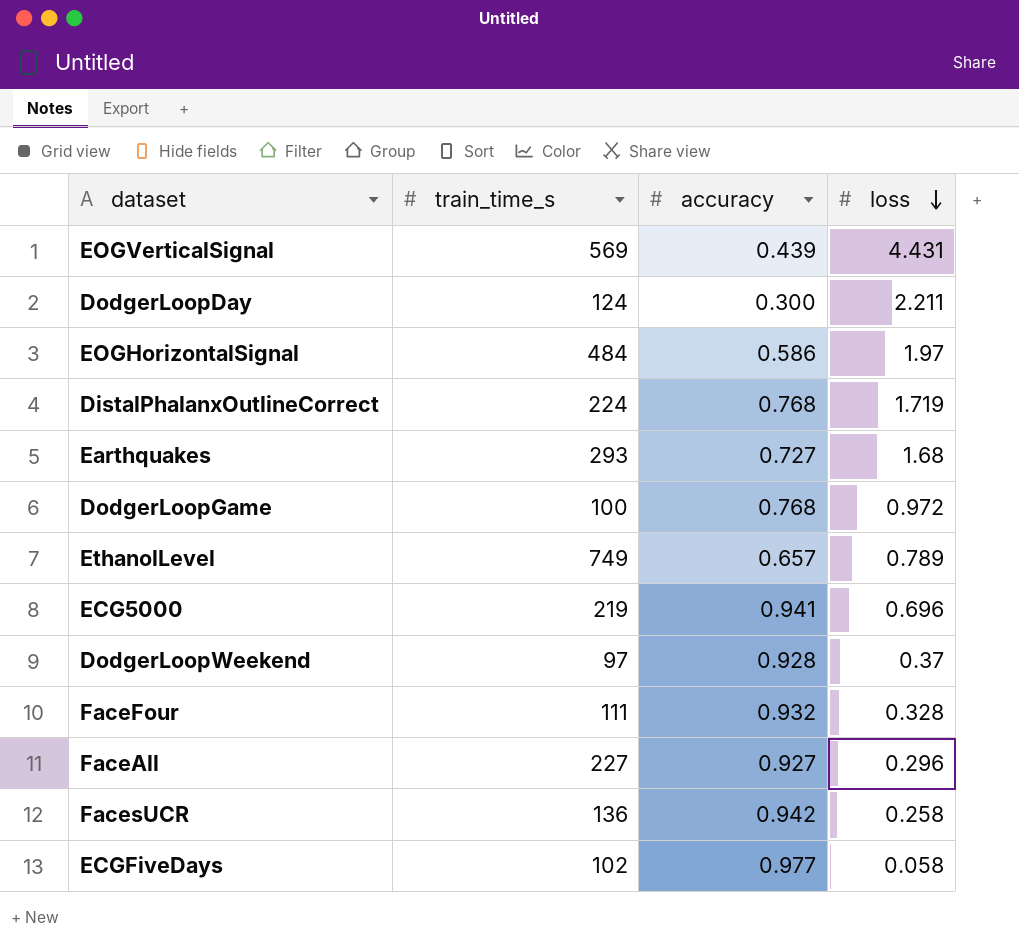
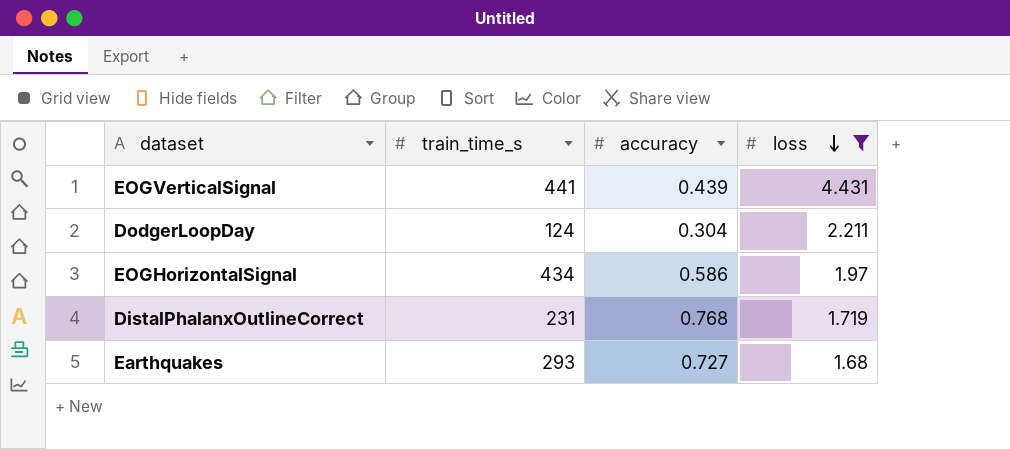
filter: none -> loss >= 1.68
EOGVerticalSignal | train_time_s: 569 -> 441
DodgerLoopDay | accuracy: 0.300 -> 0.304
EOGHorizontalSignal | train_time_s: 484 -> 434
DistalPhalanxOutlineCorrect | train_time_s: 224 -> 231

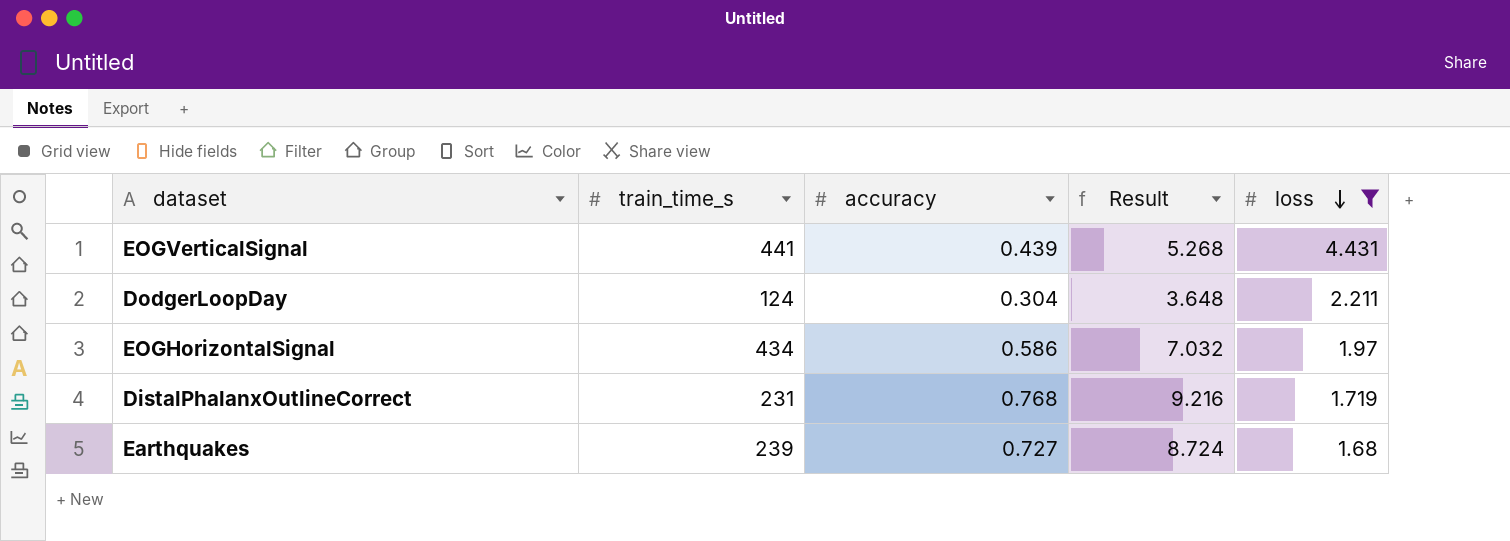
column Result | formula: none -> [accuracy] * 12
Earthquakes | train_time_s: 293 -> 239

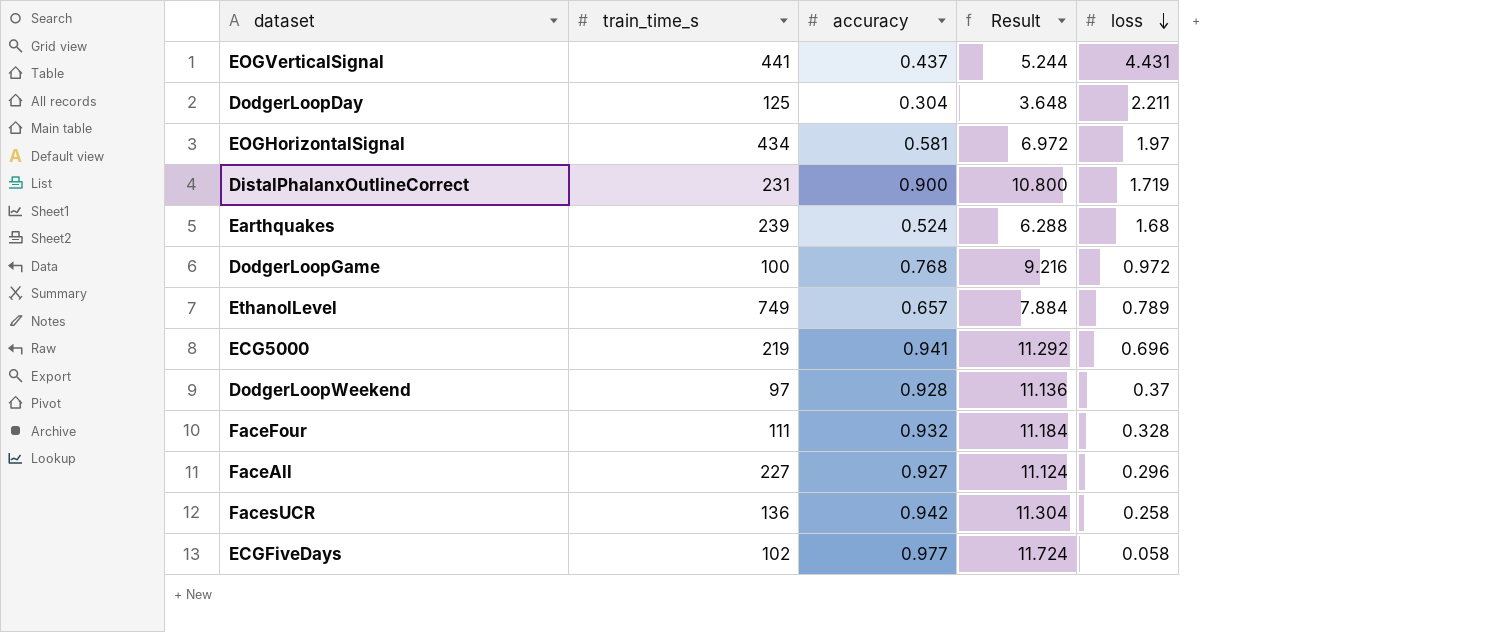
filter: loss >= 1.68 -> none
EOGVerticalSignal | accuracy: 0.439 -> 0.437
EOGVerticalSignal | Result: 5.268 -> 5.244
DodgerLoopDay | train_time_s: 124 -> 125
EOGHorizontalSignal | accuracy: 0.586 -> 0.581
EOGHorizontalSignal | Result: 7.032 -> 6.972
DistalPhalanxOutlineCorrect | accuracy: 0.768 -> 0.900
DistalPhalanxOutlineCorrect | Result: 9.216 -> 10.800
Earthquakes | accuracy: 0.727 -> 0.524
Earthquakes | Result: 8.724 -> 6.288

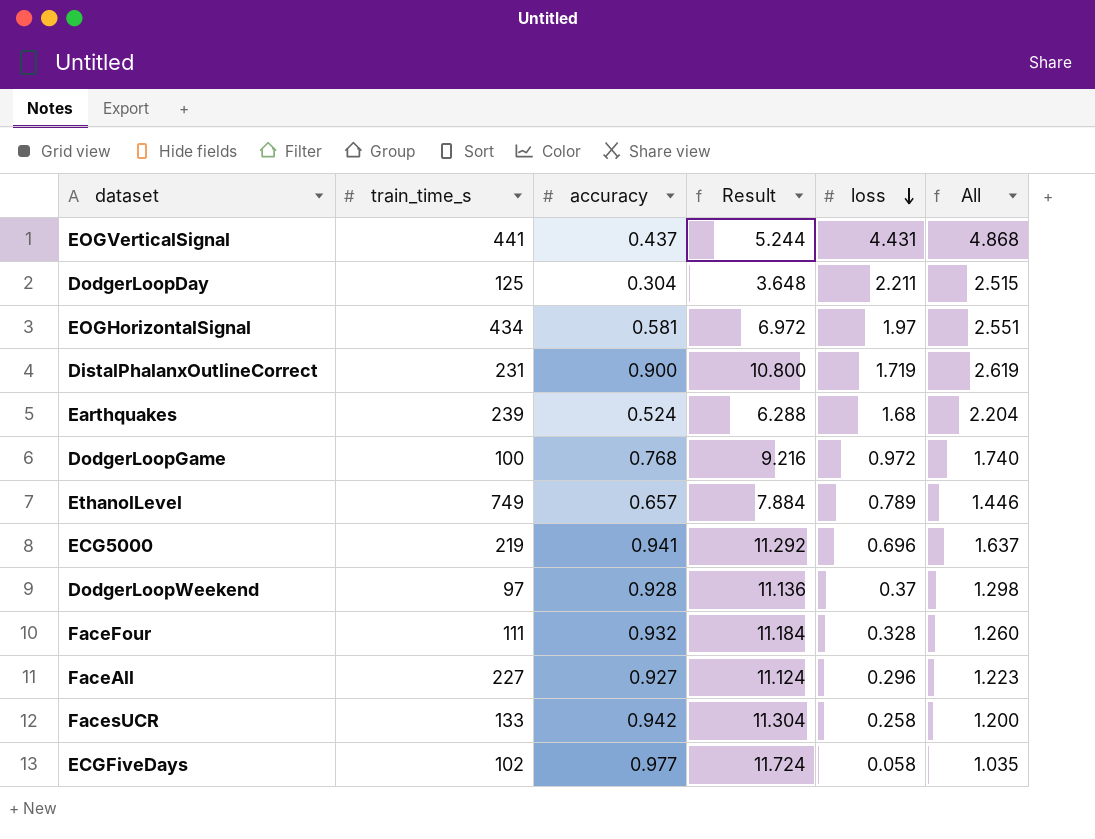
column All | formula: none -> [accuracy] + [loss]
FacesUCR | train_time_s: 136 -> 133

